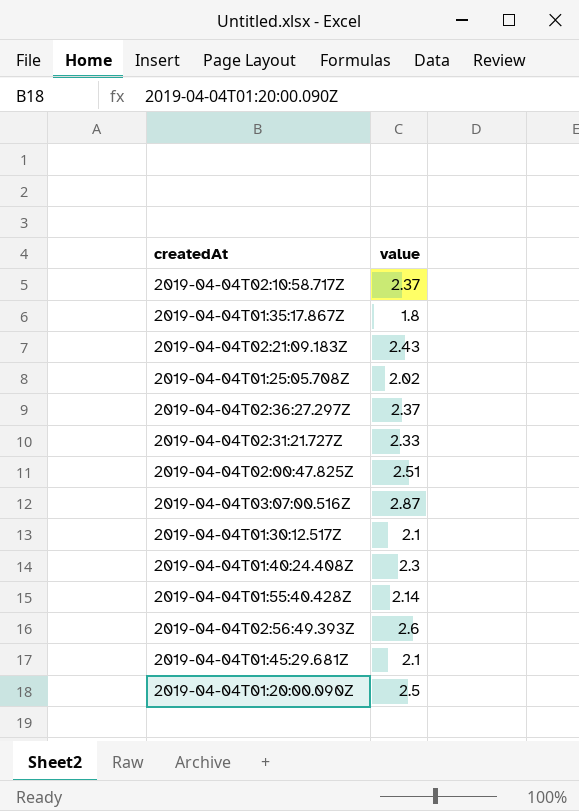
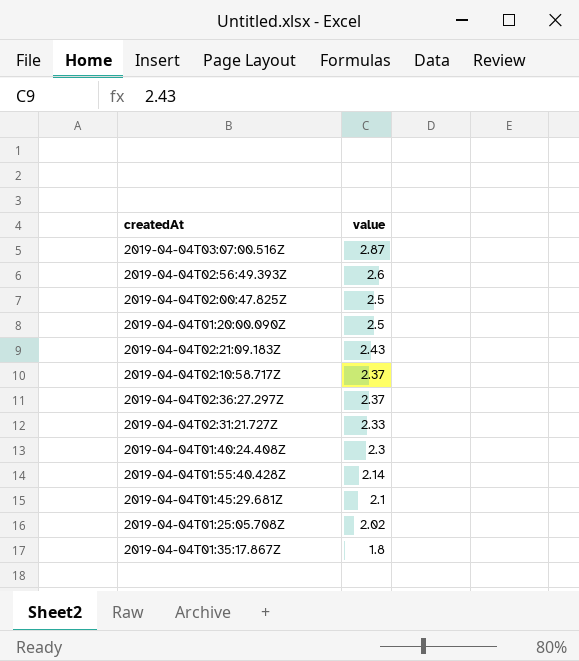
row order: none -> value descending
row 2019-04-04T01:30:12.517Z: 2.1 -> none
2019-04-04T02:00:47.825Z | value: 2.51 -> 2.5

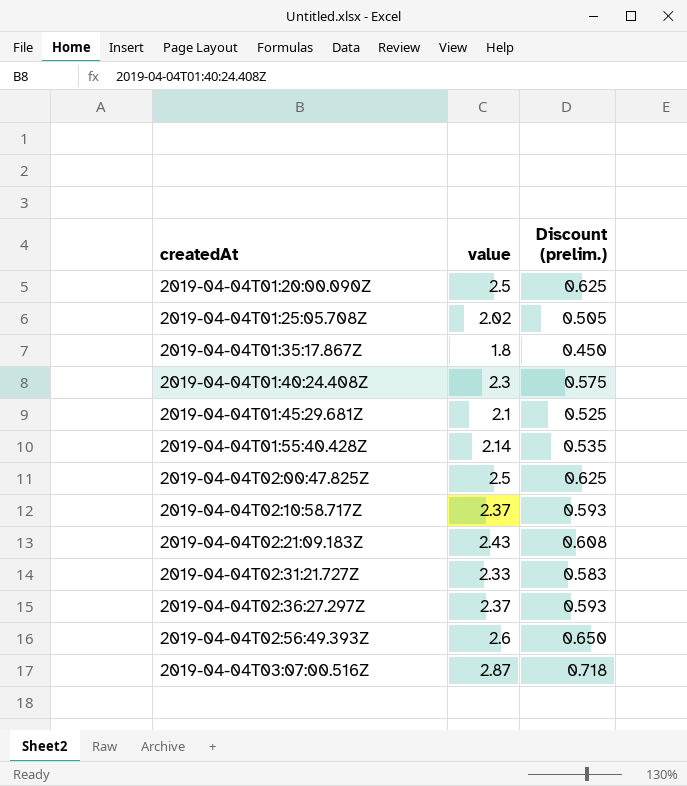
row order: value descending -> createdAt ascending
column Discount (prelim.) | formula: none -> [value] * 0.25

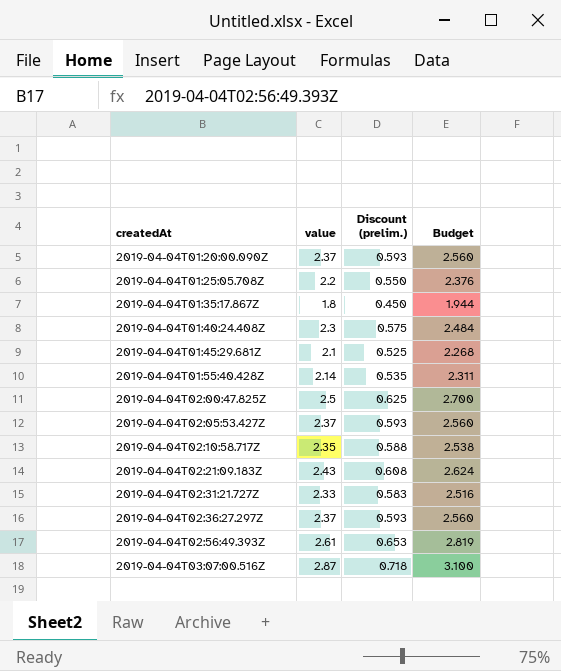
column Budget | formula: none -> [value] * 1.08
2019-04-04T01:20:00.090Z | value: 2.5 -> 2.37
2019-04-04T01:20:00.090Z | Discount (prelim.): 0.625 -> 0.593
2019-04-04T01:25:05.708Z | value: 2.02 -> 2.2
2019-04-04T01:25:05.708Z | Discount (prelim.): 0.505 -> 0.550
row 2019-04-04T02:05:53.427Z: none -> 2.37 | 0.593 | 2.560
2019-04-04T02:10:58.717Z | value: 2.37 -> 2.35
2019-04-04T02:10:58.717Z | Discount (prelim.): 0.593 -> 0.588
2019-04-04T02:56:49.393Z | value: 2.6 -> 2.61
2019-04-04T02:56:49.393Z | Discount (prelim.): 0.650 -> 0.653

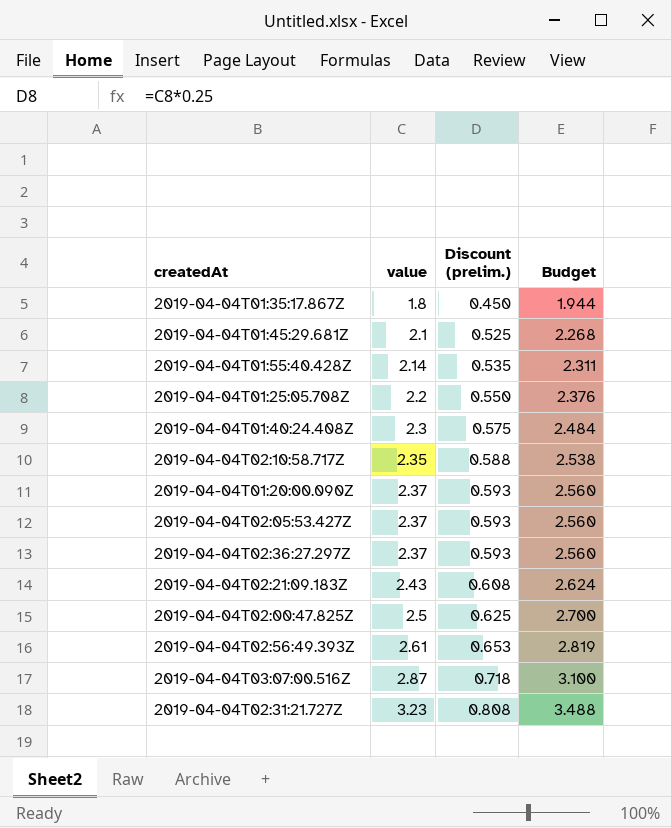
row order: createdAt ascending -> value ascending
2019-04-04T02:31:21.727Z | value: 2.33 -> 3.23
2019-04-04T02:31:21.727Z | Discount (prelim.): 0.583 -> 0.808
2019-04-04T02:31:21.727Z | Budget: 2.516 -> 3.488

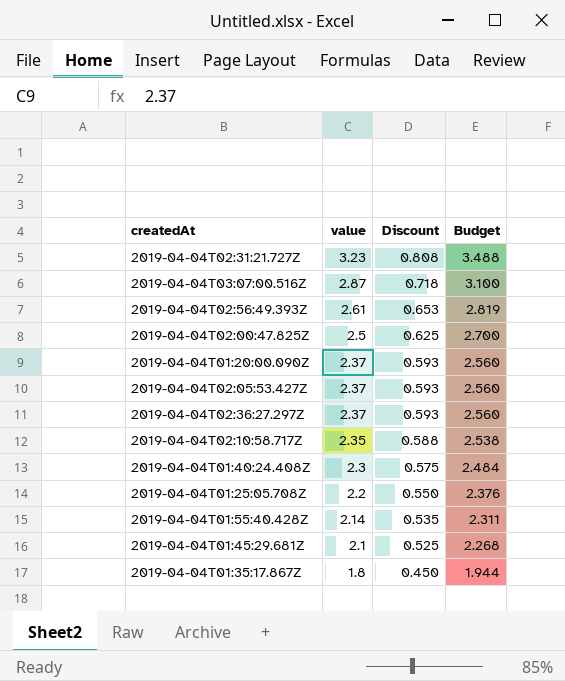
row order: value ascending -> value descending
column name: Discount (prelim.) -> Discount
row 2019-04-04T02:21:09.183Z: 2.43 | 0.608 | 2.624 -> none

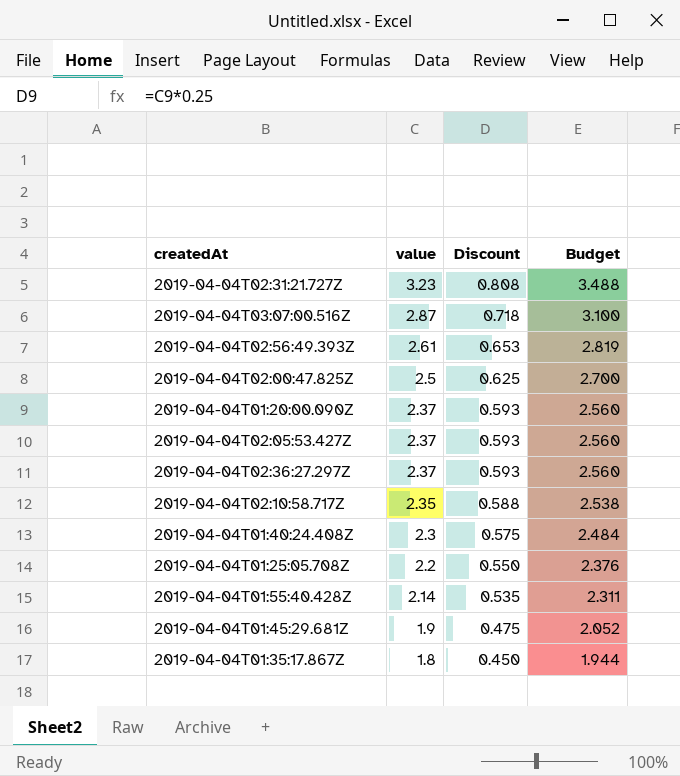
2019-04-04T01:45:29.681Z | value: 2.1 -> 1.9
2019-04-04T01:45:29.681Z | Discount: 0.525 -> 0.475
2019-04-04T01:45:29.681Z | Budget: 2.268 -> 2.052

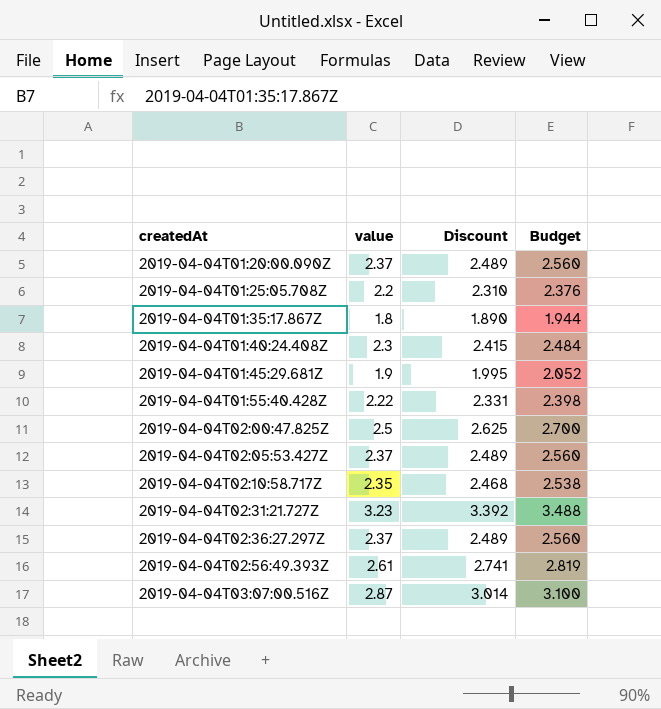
row order: value descending -> createdAt ascending
column Discount | formula: [value] * 0.25 -> [value] * 1.05
2019-04-04T01:55:40.428Z | value: 2.14 -> 2.22
2019-04-04T01:55:40.428Z | Budget: 2.311 -> 2.398

